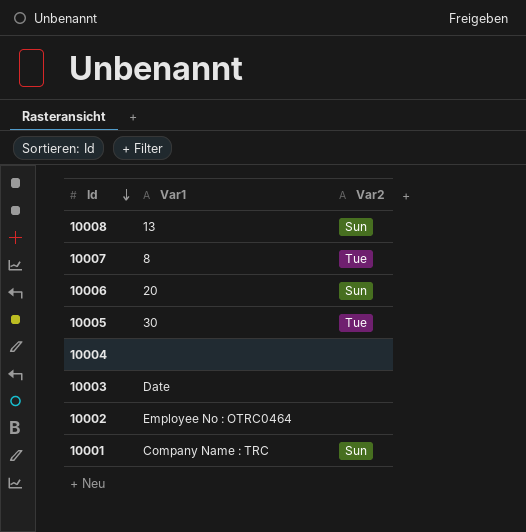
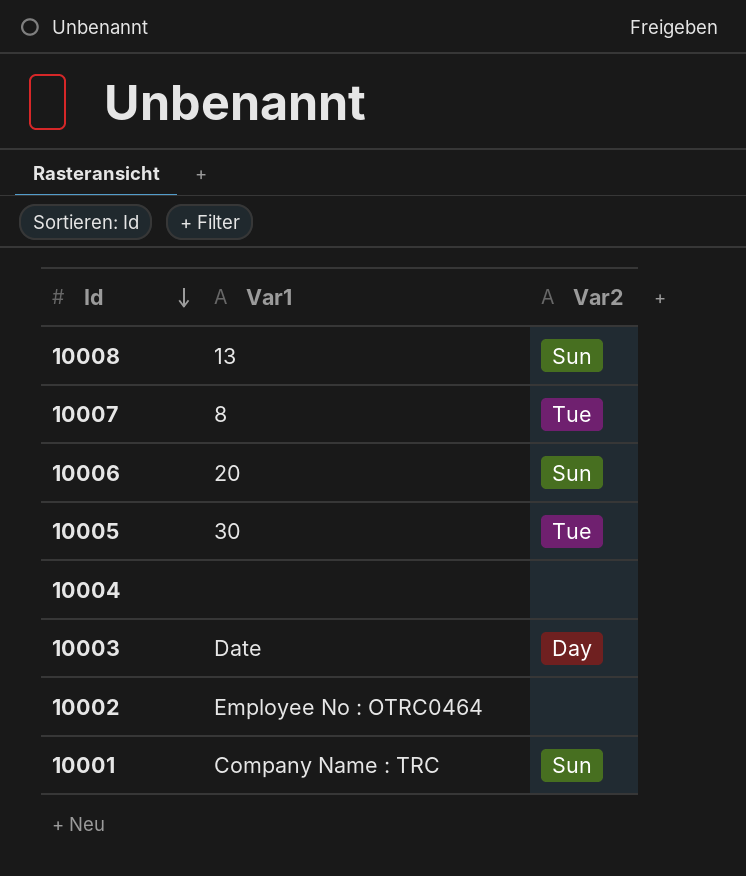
10003 | Var2: none -> Day

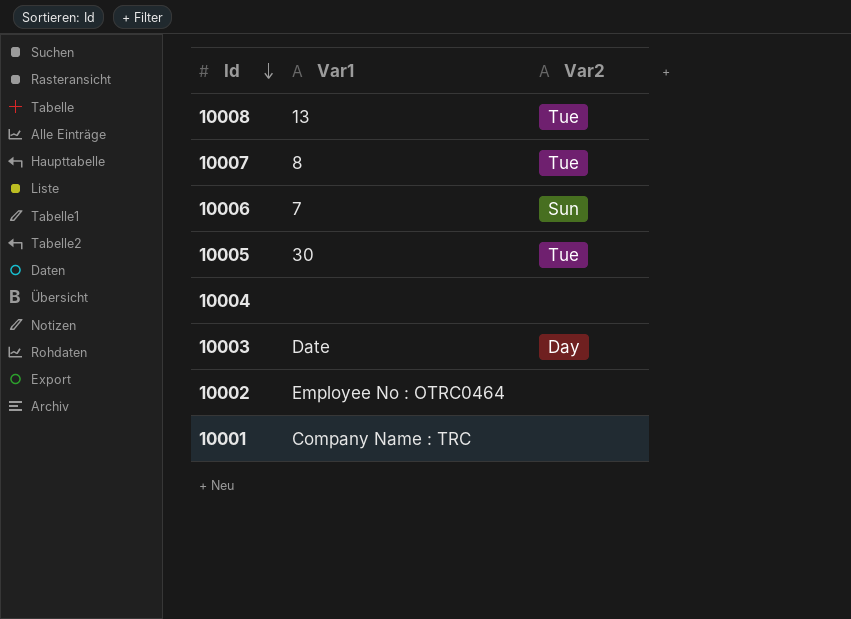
10008 | Var2: Sun -> Tue
10006 | Var1: 20 -> 7
10001 | Var2: Sun -> none

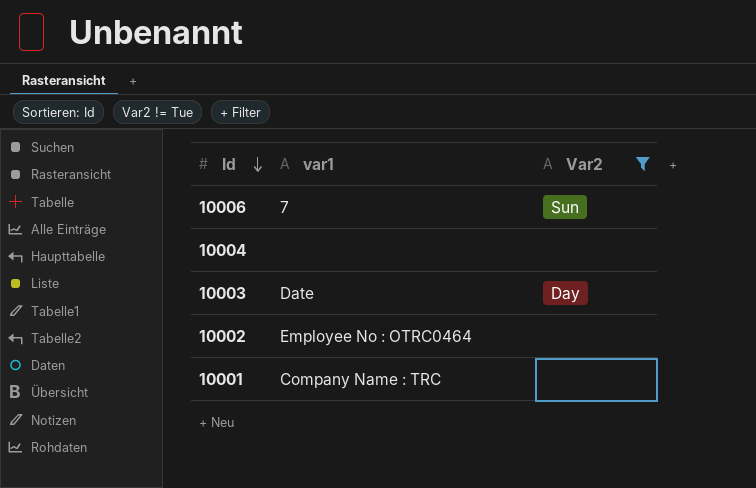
filter: none -> Var2 != Tue
column name: Var1 -> var1

